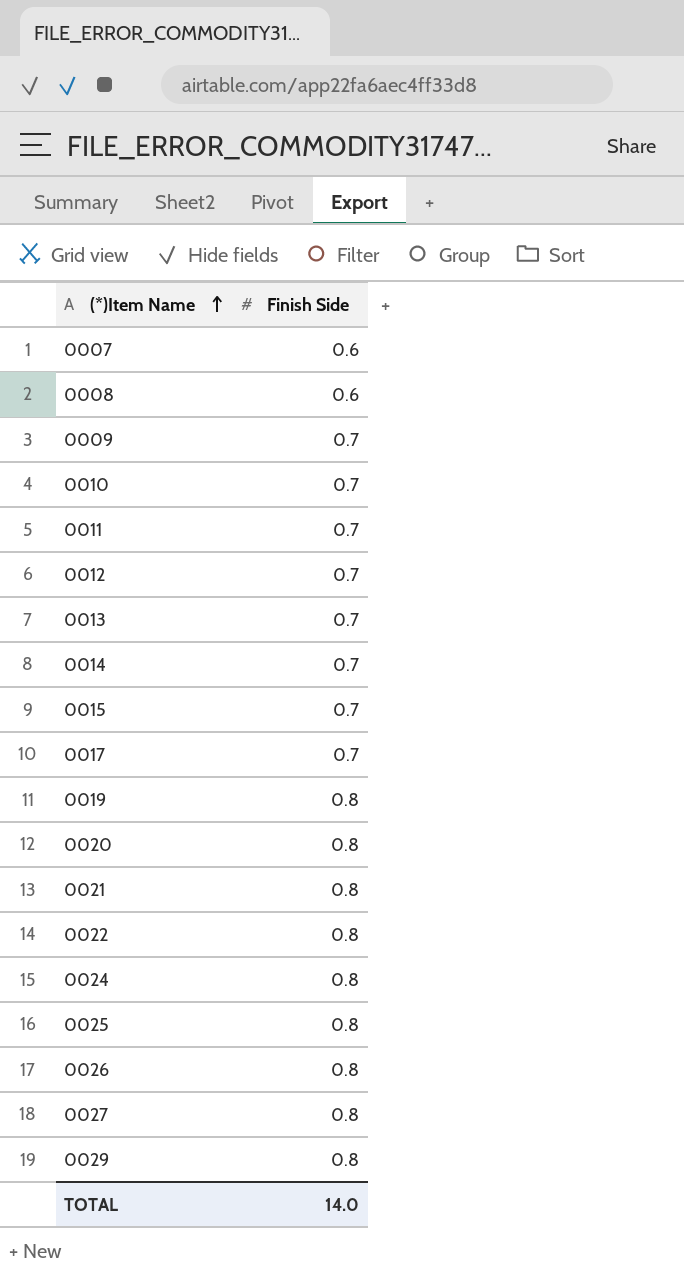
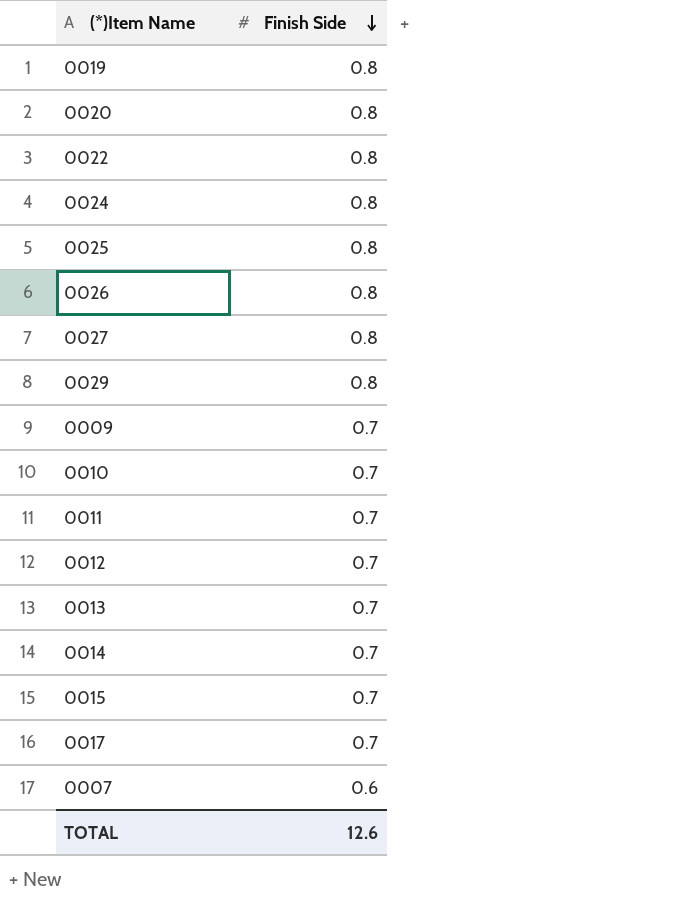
row order: (*)Item Name ascending -> Finish Side descending
row 0008: 0.6 -> none
row 0021: 0.8 -> none
TOTAL | Finish Side: 14.0 -> 12.6

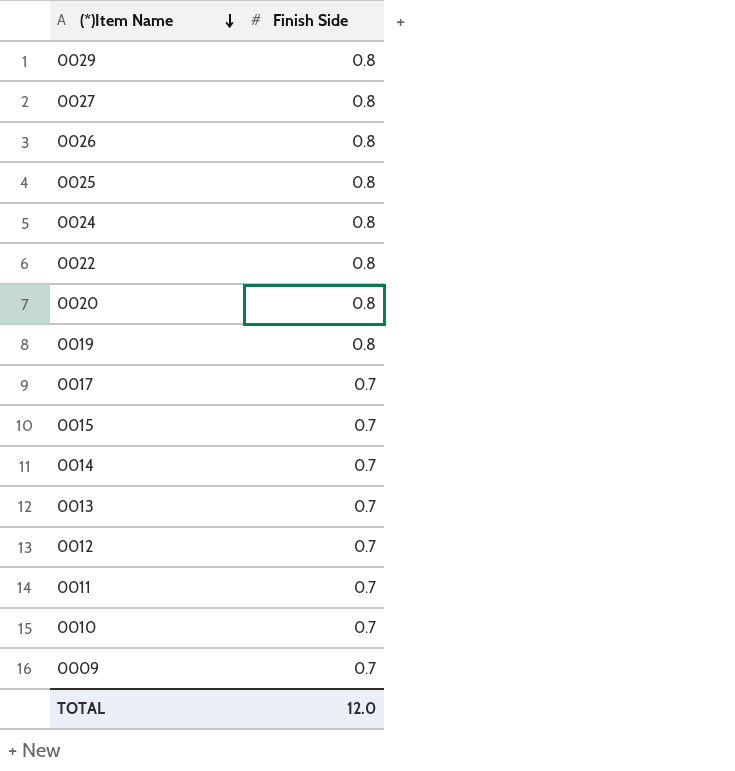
row order: Finish Side descending -> (*)Item Name descending
row 0007: 0.6 -> none
TOTAL | Finish Side: 12.6 -> 12.0

